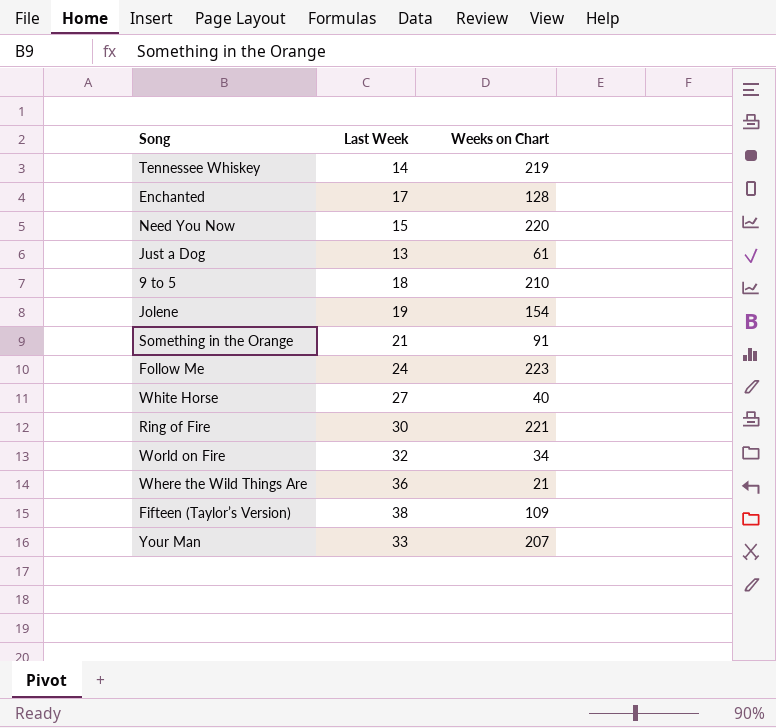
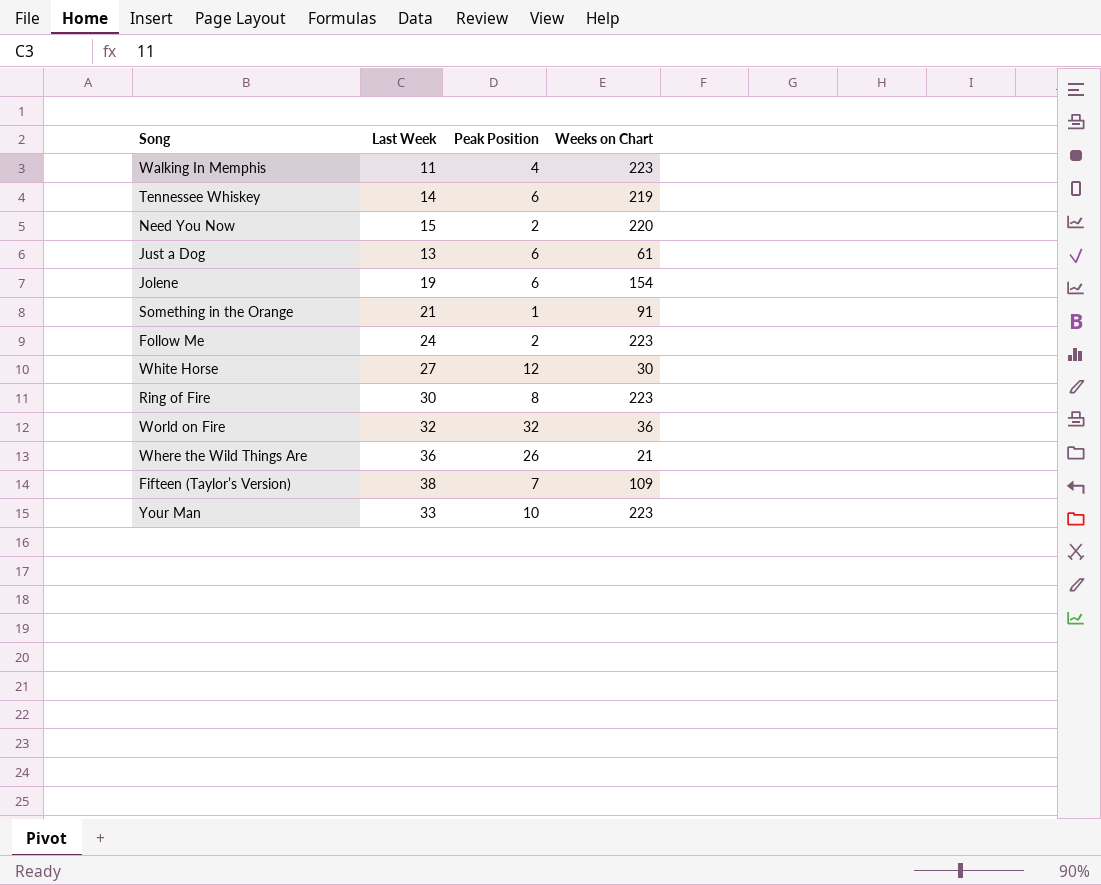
column Peak Position | position: none -> 3
row Enchanted: 17 | 128 -> none
row 9 to 5: 18 | 210 -> none
row Walking In Memphis: none -> 11 | 4 | 223
White Horse | Weeks on Chart: 40 -> 30
Ring of Fire | Weeks on Chart: 221 -> 223
World on Fire | Weeks on Chart: 34 -> 36
Your Man | Weeks on Chart: 207 -> 223

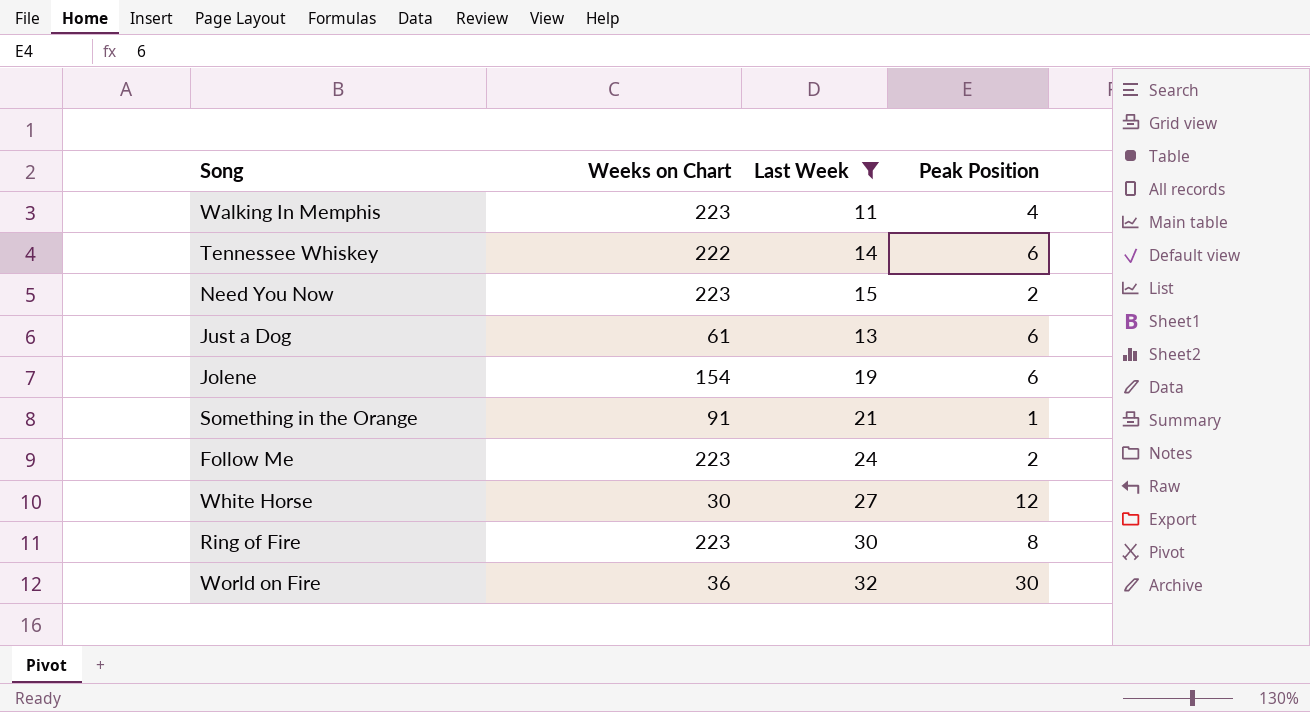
filter: none -> Last Week <= 32
column Weeks on Chart | position: 4 -> 2
Tennessee Whiskey | Weeks on Chart: 219 -> 222
Need You Now | Weeks on Chart: 220 -> 223
World on Fire | Peak Position: 32 -> 30

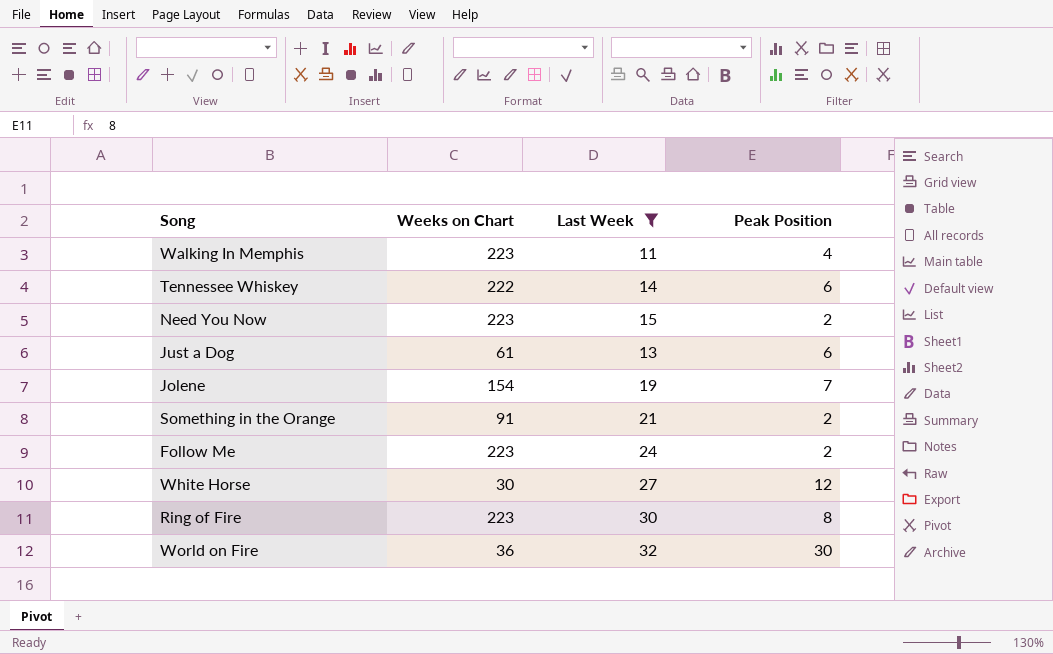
Jolene | Peak Position: 6 -> 7
Something in the Orange | Peak Position: 1 -> 2

